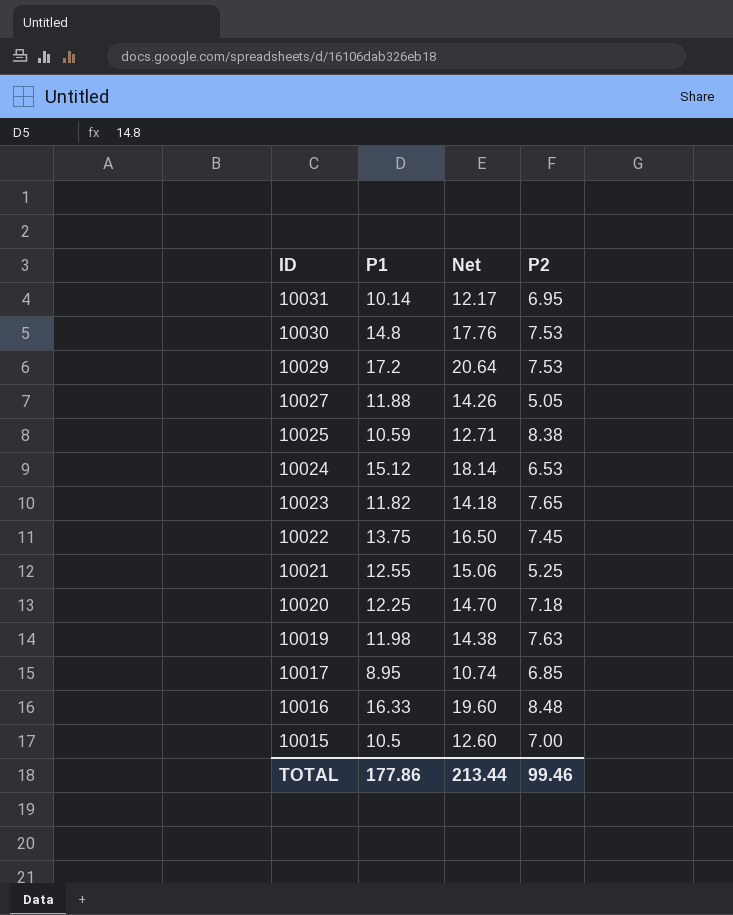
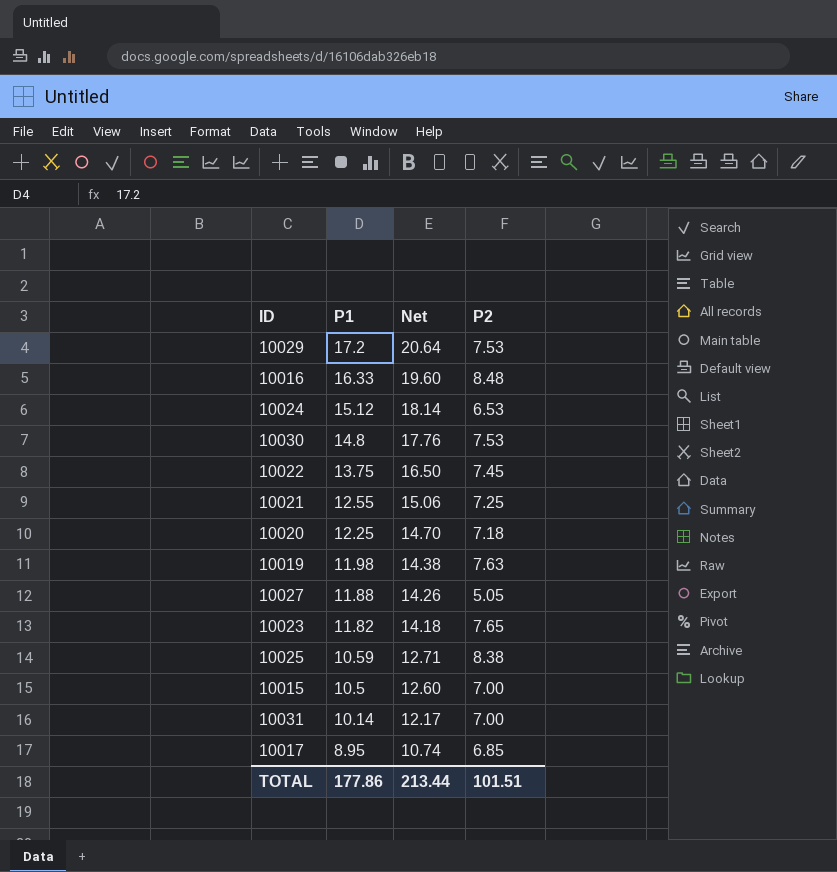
row order: ID descending -> P1 descending
10021 | P2: 5.25 -> 7.25
10031 | P2: 6.95 -> 7.00
TOTAL | P2: 99.46 -> 101.51

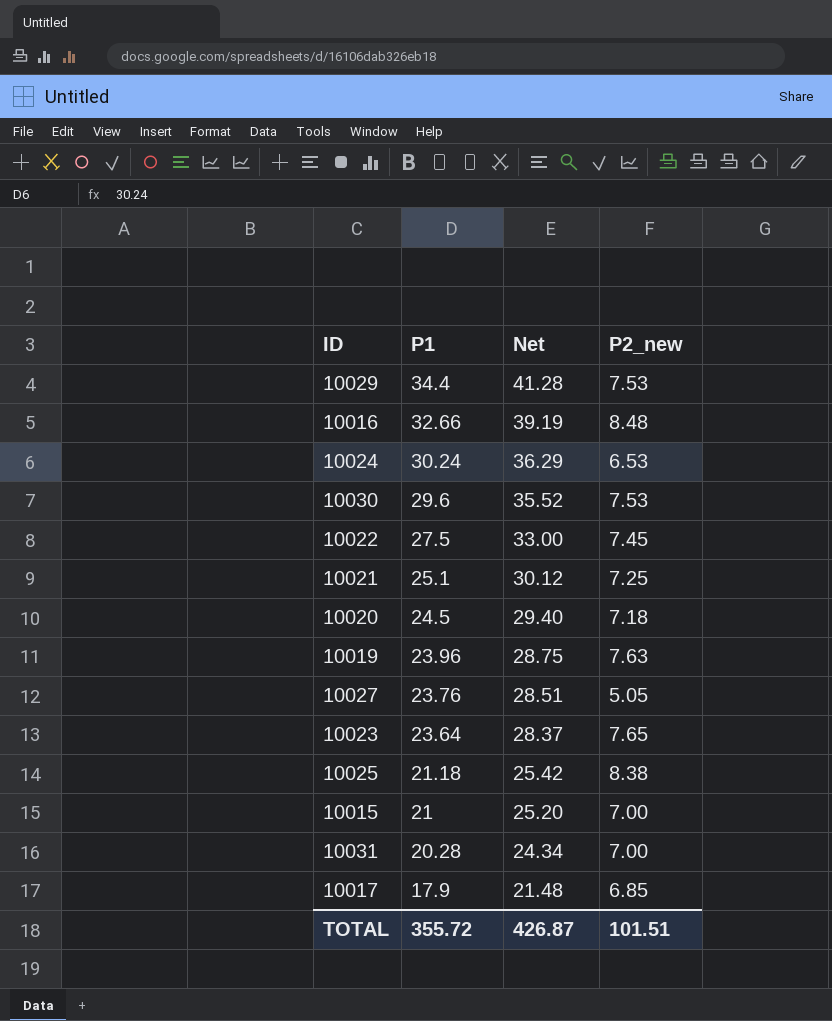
column name: P2 -> P2_new
10029 | P1: 17.2 -> 34.4
10029 | Net: 20.64 -> 41.28
10016 | P1: 16.33 -> 32.66
10016 | Net: 19.60 -> 39.19
10024 | P1: 15.12 -> 30.24
10024 | Net: 18.14 -> 36.29
10030 | P1: 14.8 -> 29.6
10030 | Net: 17.76 -> 35.52
10022 | P1: 13.75 -> 27.5
10022 | Net: 16.50 -> 33.00
10021 | P1: 12.55 -> 25.1
10021 | Net: 15.06 -> 30.12
10020 | P1: 12.25 -> 24.5
10020 | Net: 14.70 -> 29.40
10019 | P1: 11.98 -> 23.96
10019 | Net: 14.38 -> 28.75
10027 | P1: 11.88 -> 23.76
10027 | Net: 14.26 -> 28.51
10023 | P1: 11.82 -> 23.64
10023 | Net: 14.18 -> 28.37
10025 | P1: 10.59 -> 21.18
10025 | Net: 12.71 -> 25.42
10015 | P1: 10.5 -> 21
10015 | Net: 12.60 -> 25.20
10031 | P1: 10.14 -> 20.28
10031 | Net: 12.17 -> 24.34
10017 | P1: 8.95 -> 17.9
10017 | Net: 10.74 -> 21.48
TOTAL | P1: 177.86 -> 355.72
TOTAL | Net: 213.44 -> 426.87

